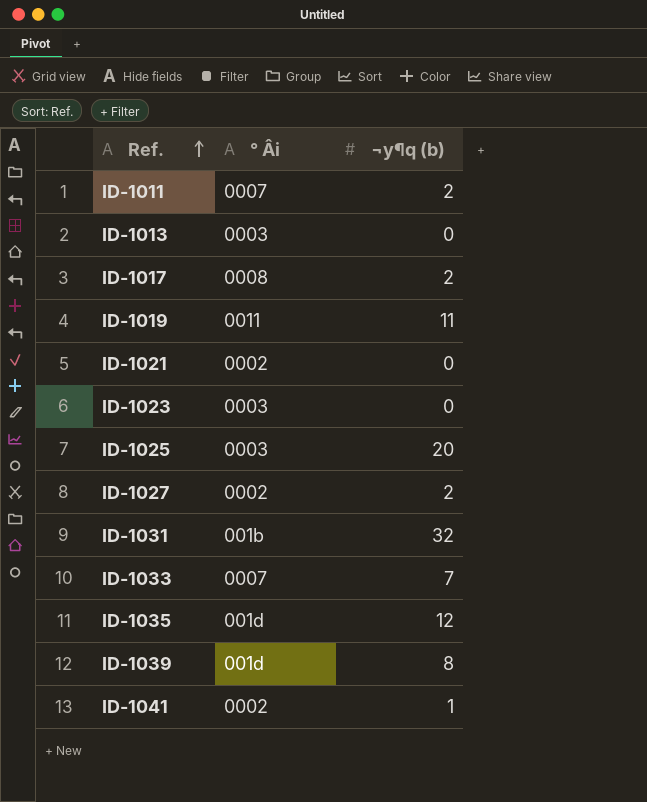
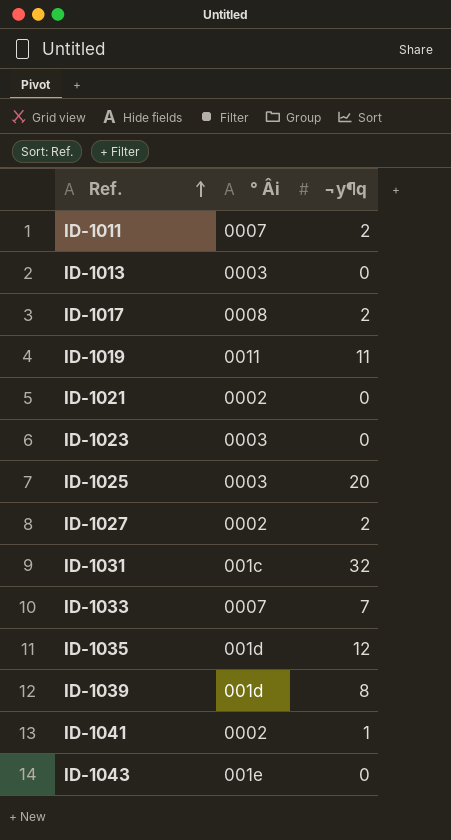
column name: ¬y¶q (b) -> ¬y¶q
ID-1031 | ° Âi: 001b -> 001c
row ID-1043: none -> 001e | 0

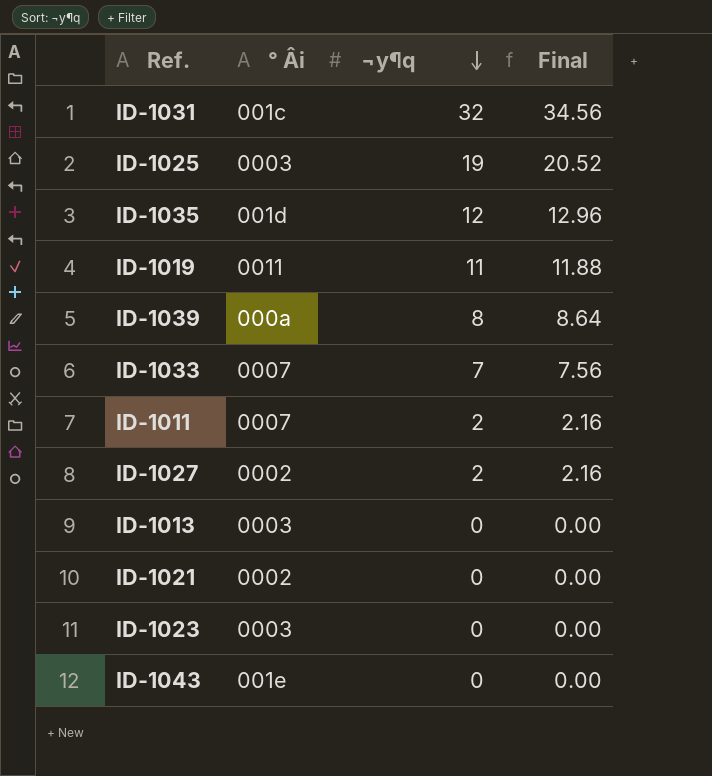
row order: Ref. ascending -> ¬y¶q descending
column Final | formula: none -> [¬y¶q] * 1.08
row ID-1017: 0008 | 2 -> none
row ID-1041: 0002 | 1 -> none
ID-1025 | ¬y¶q: 20 -> 19
ID-1039 | ° Âi: 001d -> 000a

